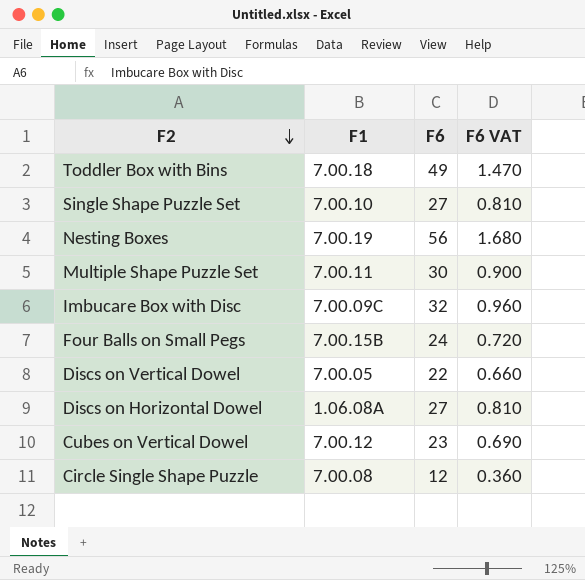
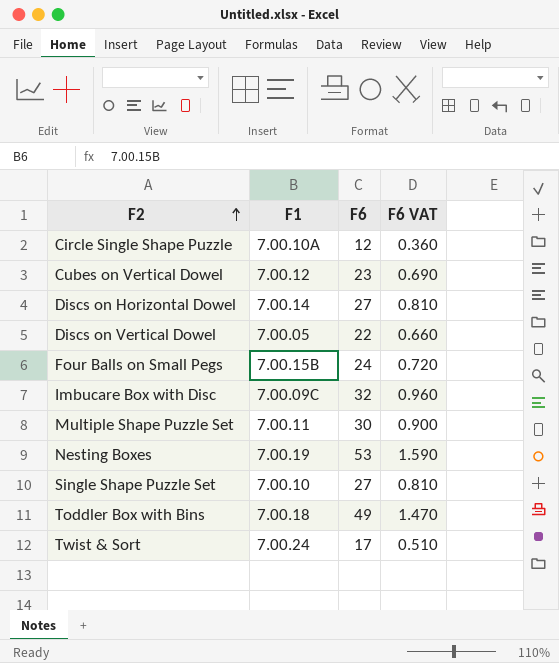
row order: F2 descending -> F2 ascending
Circle Single Shape Puzzle | F1: 7.00.08 -> 7.00.10A
Discs on Horizontal Dowel | F1: 1.06.08A -> 7.00.14
Nesting Boxes | F6: 56 -> 53
Nesting Boxes | F6 VAT: 1.680 -> 1.590
row Twist & Sort: none -> 7.00.24 | 17 | 0.510

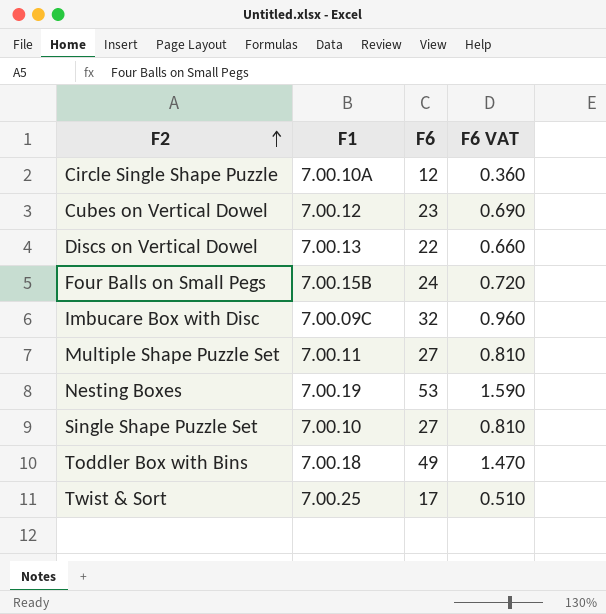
row Discs on Horizontal Dowel: 7.00.14 | 27 | 0.810 -> none
Discs on Vertical Dowel | F1: 7.00.05 -> 7.00.13
Multiple Shape Puzzle Set | F6: 30 -> 27
Multiple Shape Puzzle Set | F6 VAT: 0.900 -> 0.810
Twist & Sort | F1: 7.00.24 -> 7.00.25

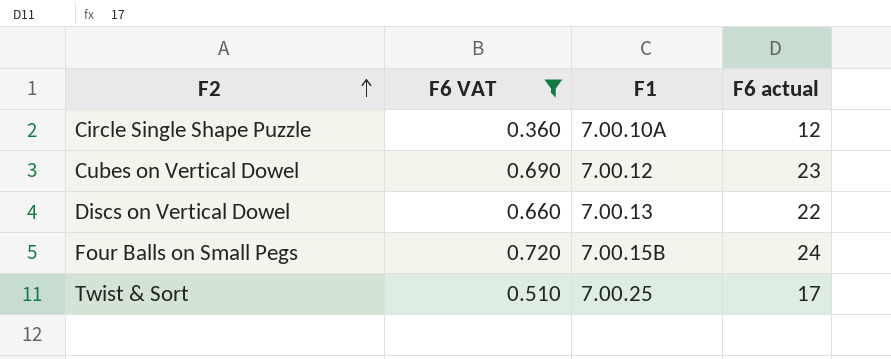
filter: none -> F6 VAT <= 0.720
column F6 VAT | position: 4 -> 2
column name: F6 -> F6 actual

